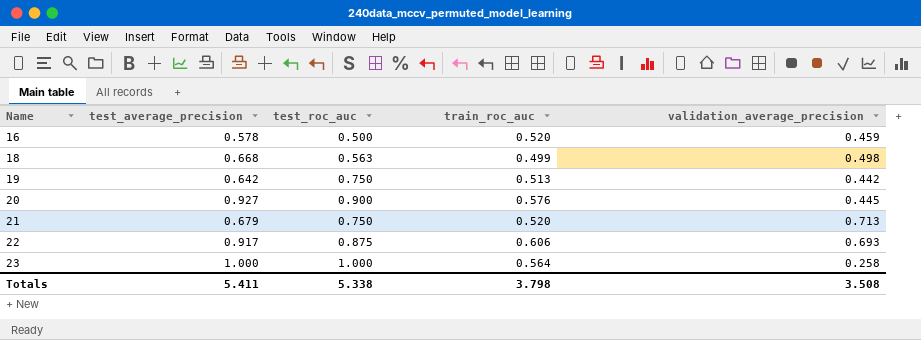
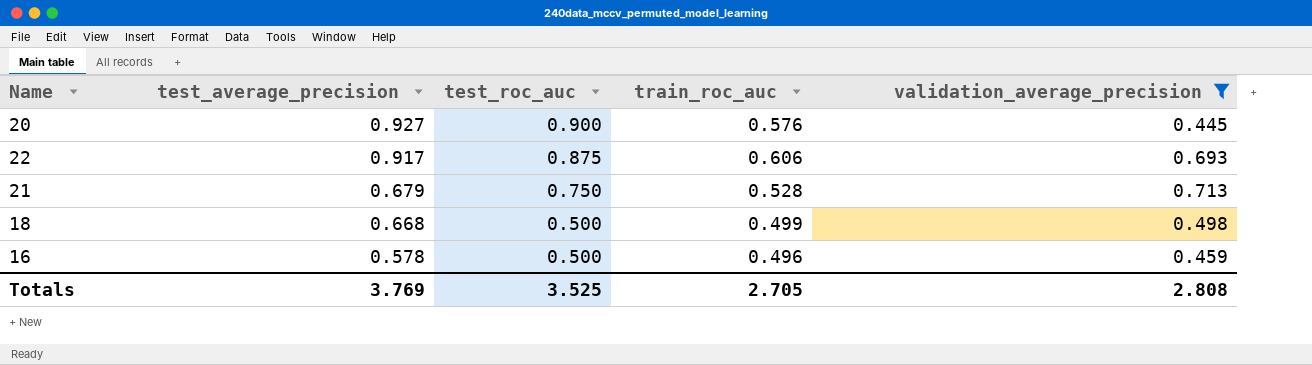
filter: none -> validation_average_precision >= 0.445
row order: Name ascending -> test_average_precision descending
21 | train_roc_auc: 0.520 -> 0.528
18 | test_roc_auc: 0.563 -> 0.500
16 | train_roc_auc: 0.520 -> 0.496
Totals | test_average_precision: 5.411 -> 3.769
Totals | test_roc_auc: 5.338 -> 3.525
Totals | train_roc_auc: 3.798 -> 2.705
Totals | validation_average_precision: 3.508 -> 2.808

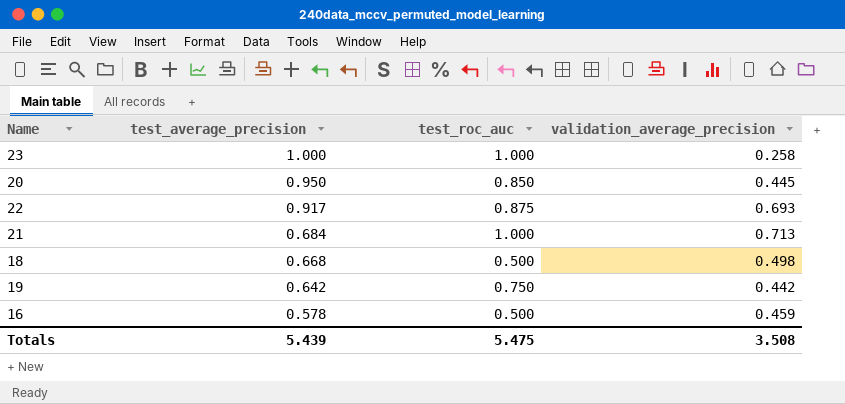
filter: validation_average_precision >= 0.445 -> none
column train_roc_auc | position: 4 -> none
20 | test_average_precision: 0.927 -> 0.950
20 | test_roc_auc: 0.900 -> 0.850
21 | test_average_precision: 0.679 -> 0.684
21 | test_roc_auc: 0.750 -> 1.000
Totals | test_average_precision: 3.769 -> 5.439
Totals | test_roc_auc: 3.525 -> 5.475
Totals | validation_average_precision: 2.808 -> 3.508

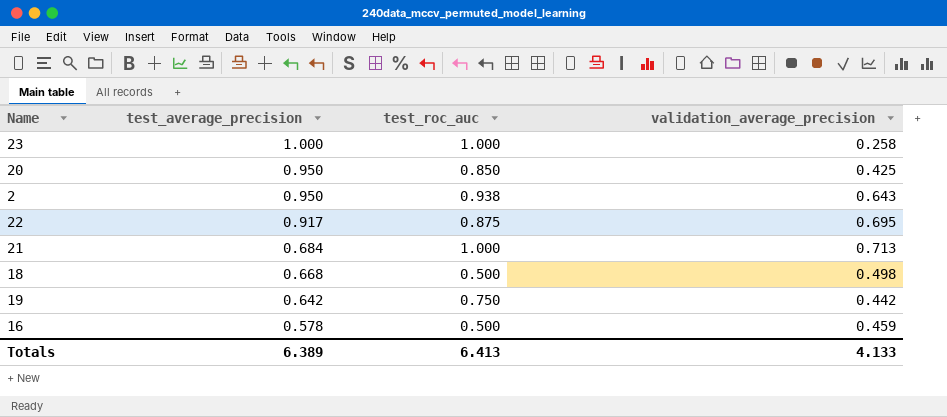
20 | validation_average_precision: 0.445 -> 0.425
row 2: none -> 0.950 | 0.938 | 0.643
22 | validation_average_precision: 0.693 -> 0.695
Totals | test_average_precision: 5.439 -> 6.389
Totals | test_roc_auc: 5.475 -> 6.413
Totals | validation_average_precision: 3.508 -> 4.133

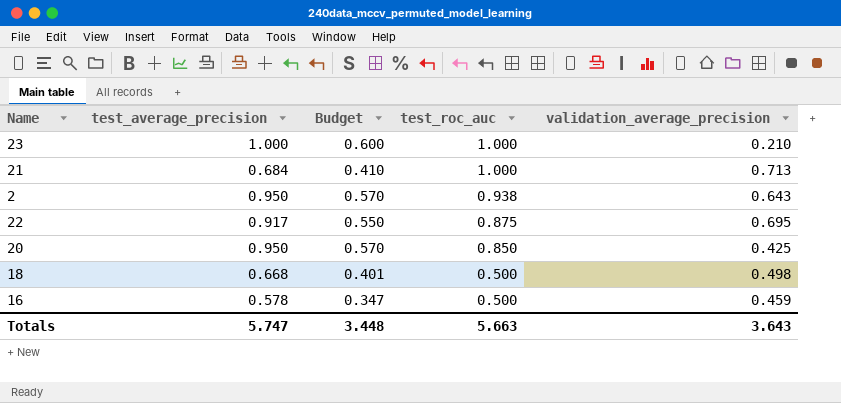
row order: test_average_precision descending -> test_roc_auc descending
column Budget | formula: none -> [test_average_precision] * 0.6
row 19: 0.642 | 0.750 | 0.442 -> none
23 | validation_average_precision: 0.258 -> 0.210
Totals | test_average_precision: 6.389 -> 5.747
Totals | test_roc_auc: 6.413 -> 5.663
Totals | validation_average_precision: 4.133 -> 3.643

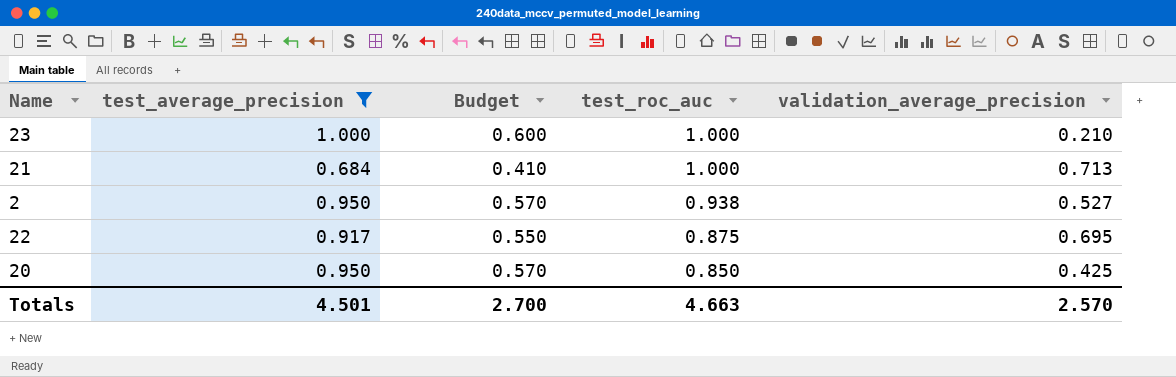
filter: none -> test_average_precision >= 0.684
2 | validation_average_precision: 0.643 -> 0.527
Totals | test_average_precision: 5.747 -> 4.501
Totals | Budget: 3.448 -> 2.700
Totals | test_roc_auc: 5.663 -> 4.663
Totals | validation_average_precision: 3.643 -> 2.570

